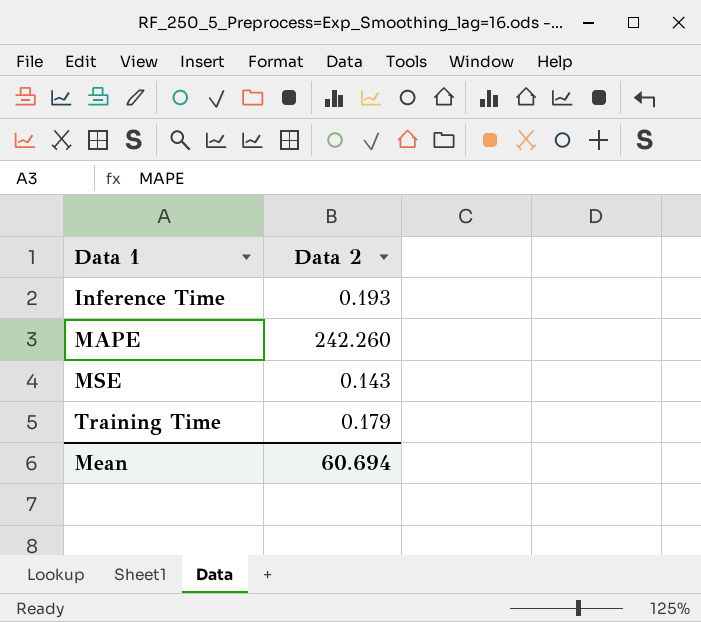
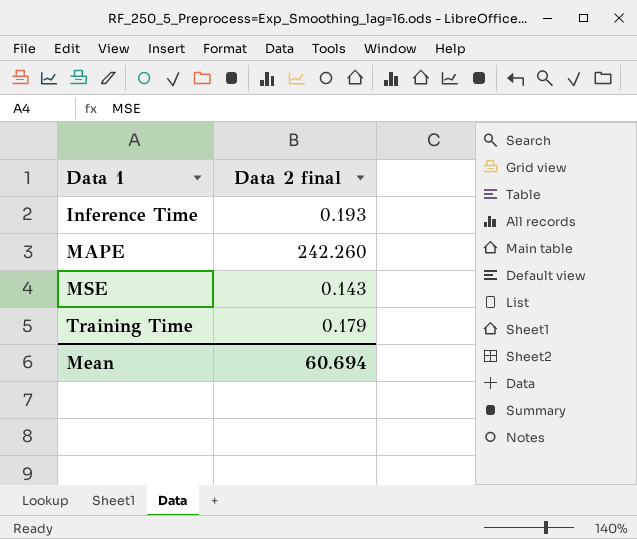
column name: Data 2 -> Data 2 final

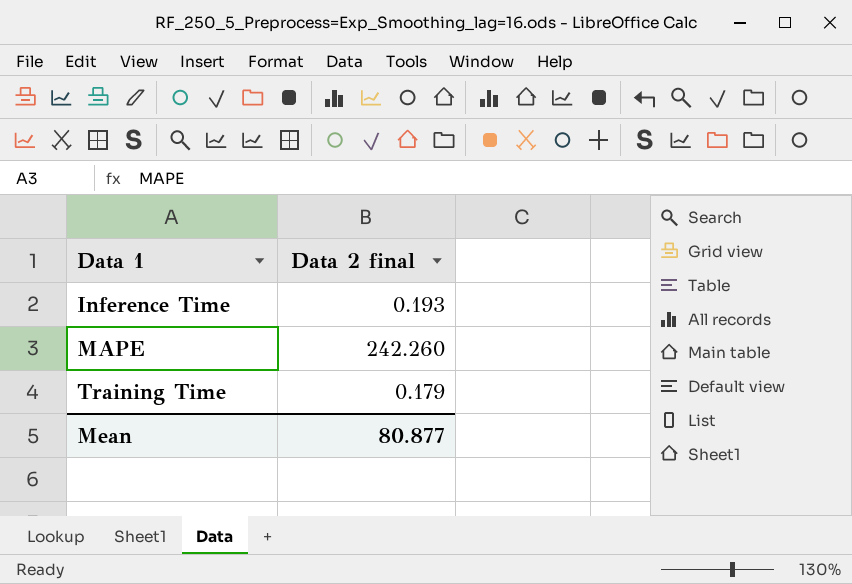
row MSE: 0.143 -> none
Mean | Data 2 final: 60.694 -> 80.877

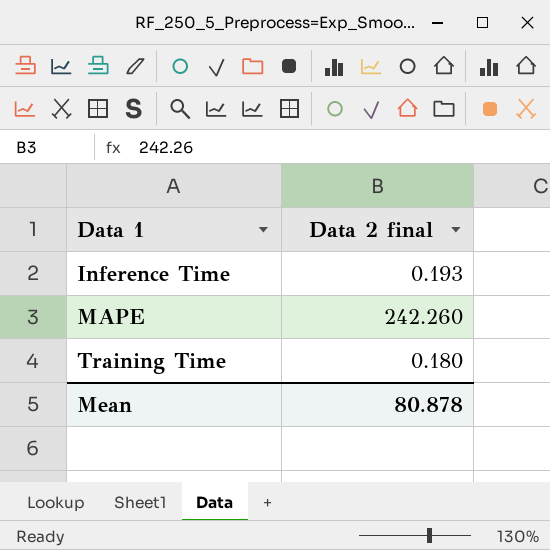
Training Time | Data 2 final: 0.179 -> 0.180
Mean | Data 2 final: 80.877 -> 80.878

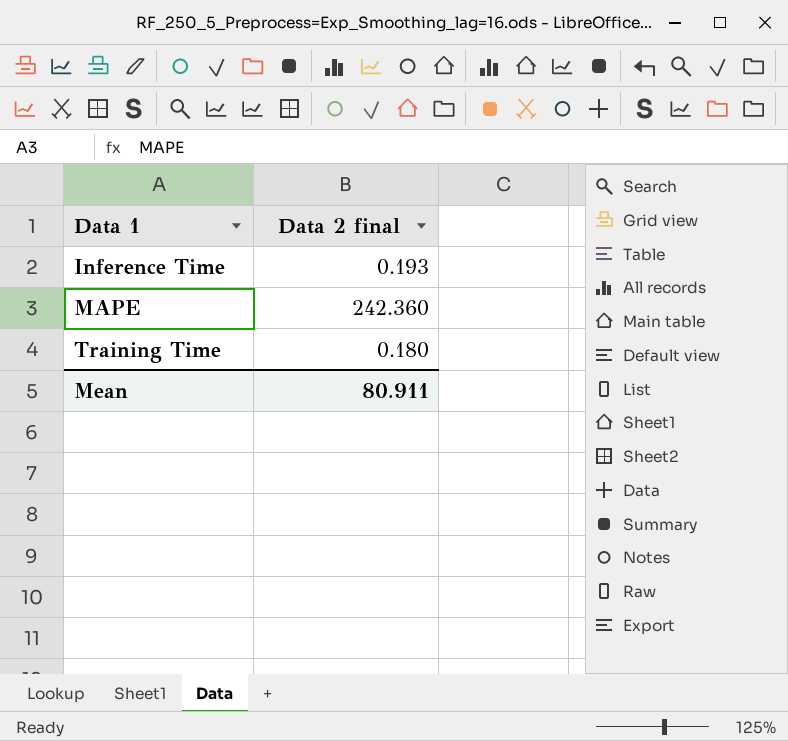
MAPE | Data 2 final: 242.260 -> 242.360
Mean | Data 2 final: 80.878 -> 80.911

